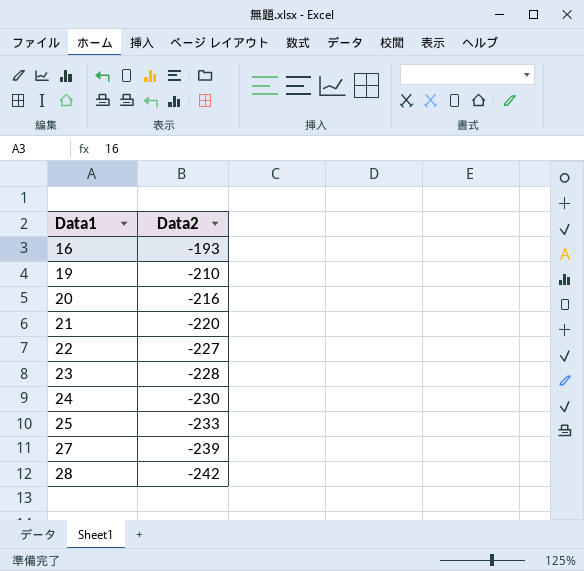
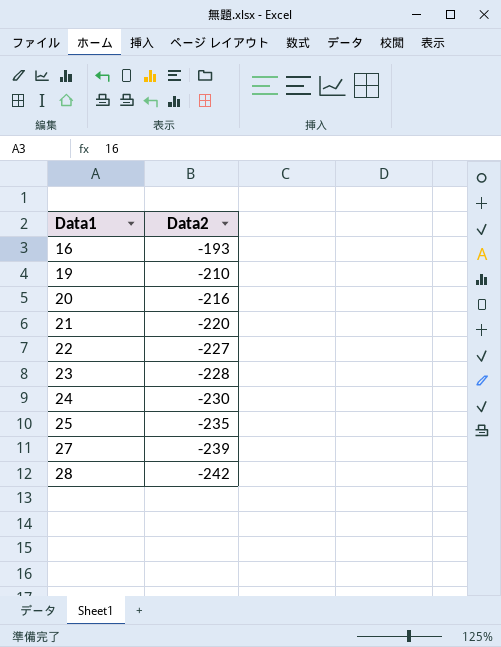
25 | Data2: -233 -> -235

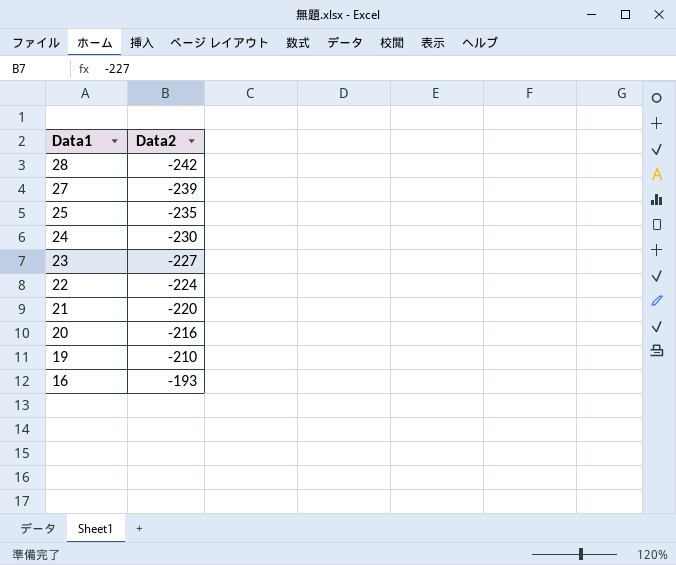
row order: Data1 ascending -> Data1 descending
23 | Data2: -228 -> -227
22 | Data2: -227 -> -224

